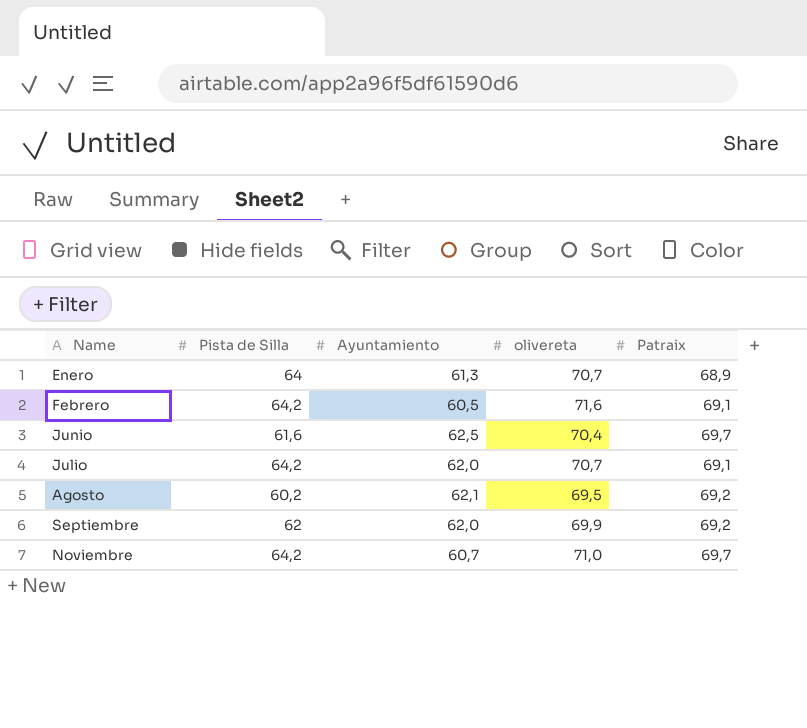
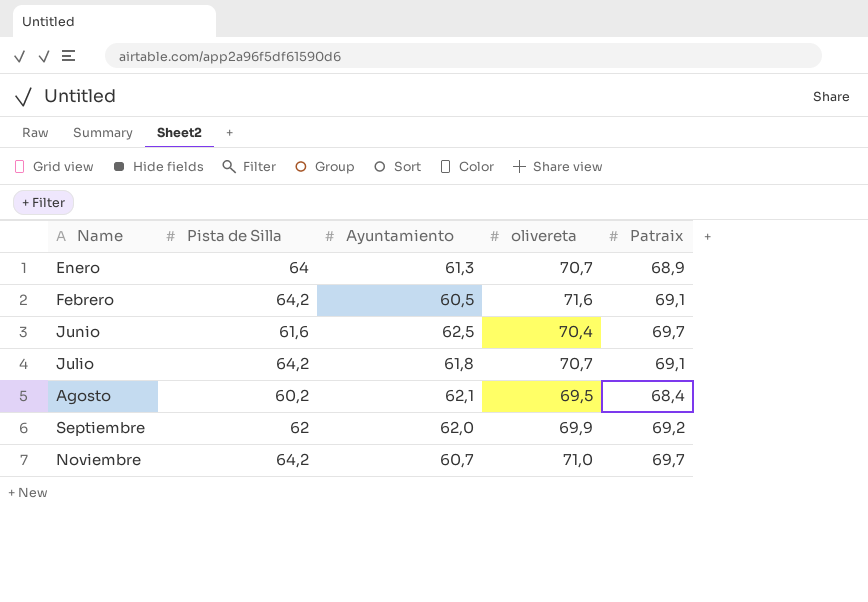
Julio | Ayuntamiento: 62,0 -> 61,8
Agosto | Patraix: 69,2 -> 68,4

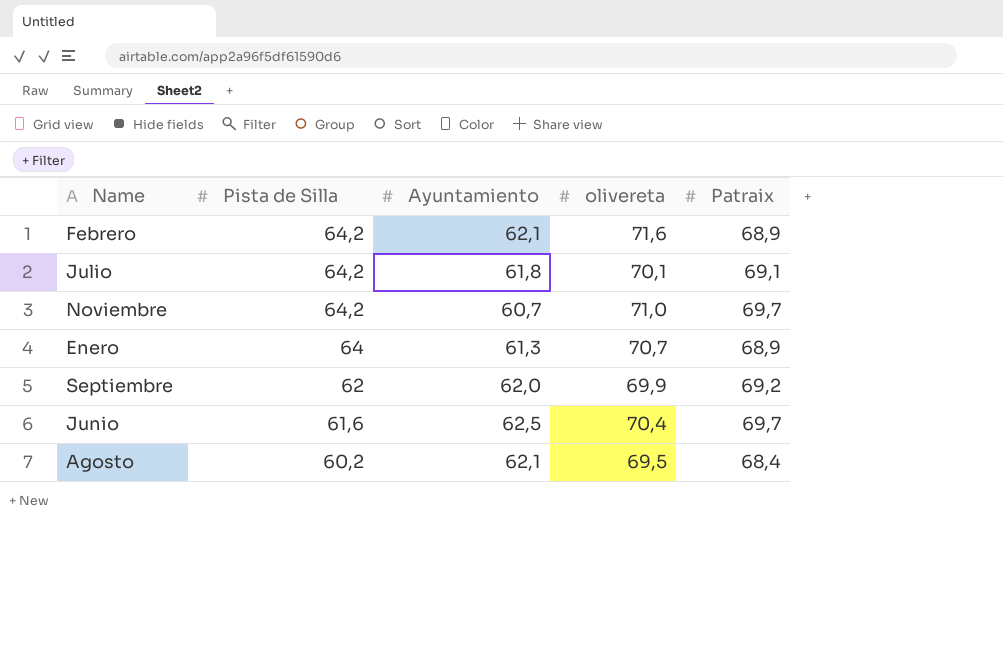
row order: Name ascending -> Pista de Silla descending
Febrero | Ayuntamiento: 60,5 -> 62,1
Febrero | Patraix: 69,1 -> 68,9
Julio | olivereta: 70,7 -> 70,1

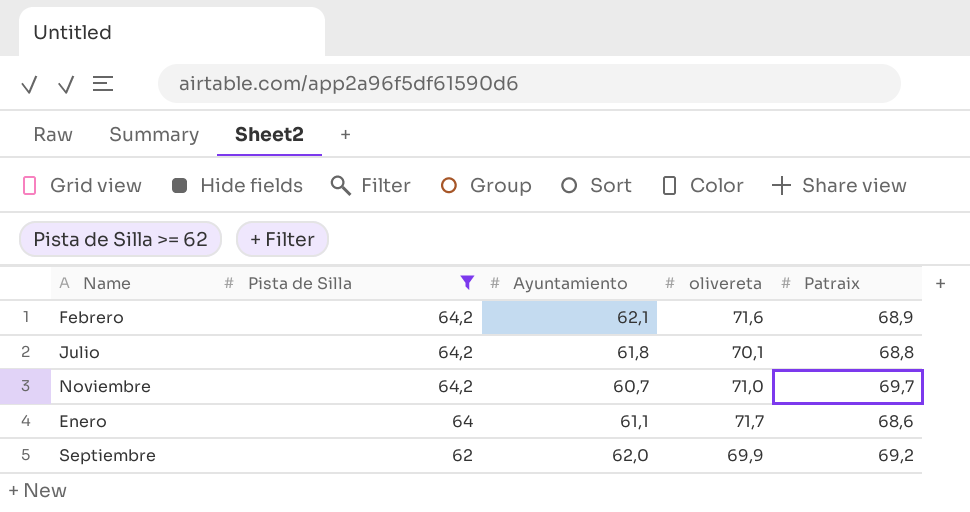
filter: none -> Pista de Silla >= 62
Julio | Patraix: 69,1 -> 68,8
Enero | Ayuntamiento: 61,3 -> 61,1
Enero | olivereta: 70,7 -> 71,7
Enero | Patraix: 68,9 -> 68,6

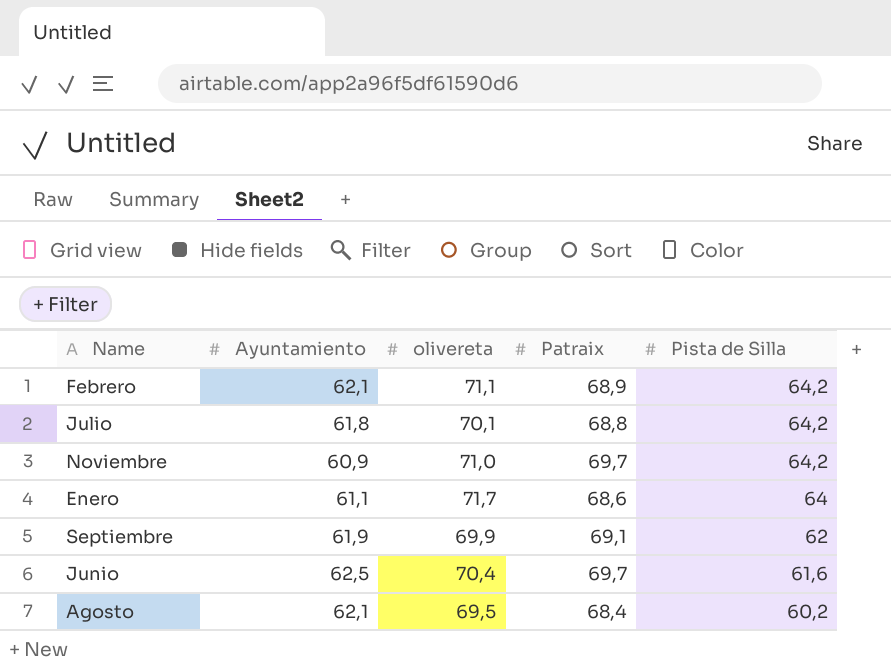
filter: Pista de Silla >= 62 -> none
column Pista de Silla | position: 2 -> 5
Febrero | olivereta: 71,6 -> 71,1
Noviembre | Ayuntamiento: 60,7 -> 60,9
Septiembre | Ayuntamiento: 62,0 -> 61,9
Septiembre | Patraix: 69,2 -> 69,1

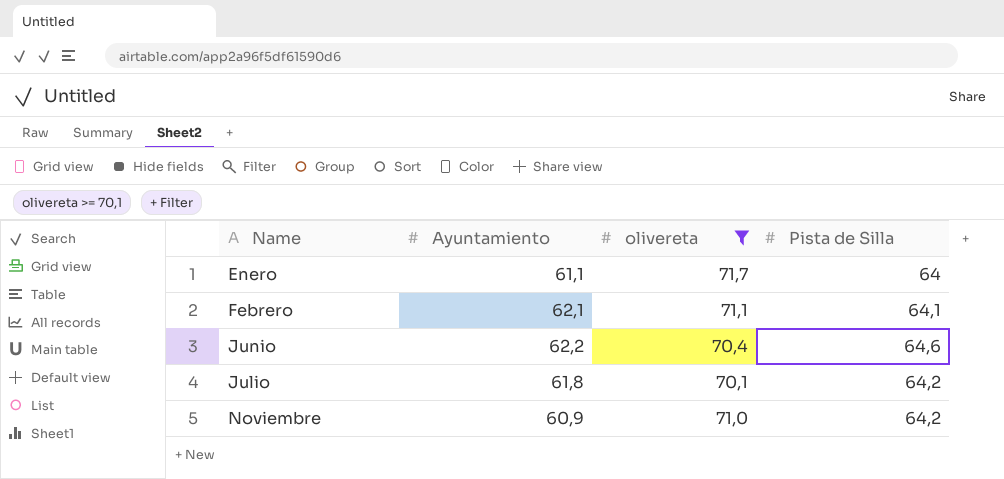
filter: none -> olivereta >= 70,1
row order: Pista de Silla descending -> Name ascending
column Patraix | position: 4 -> none
Febrero | Pista de Silla: 64,2 -> 64,1
Junio | Ayuntamiento: 62,5 -> 62,2
Junio | Pista de Silla: 61,6 -> 64,6

